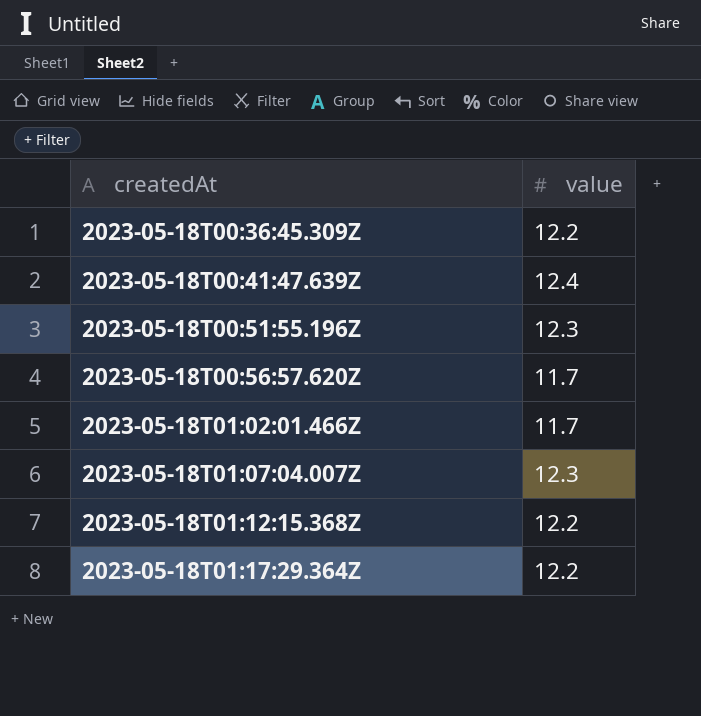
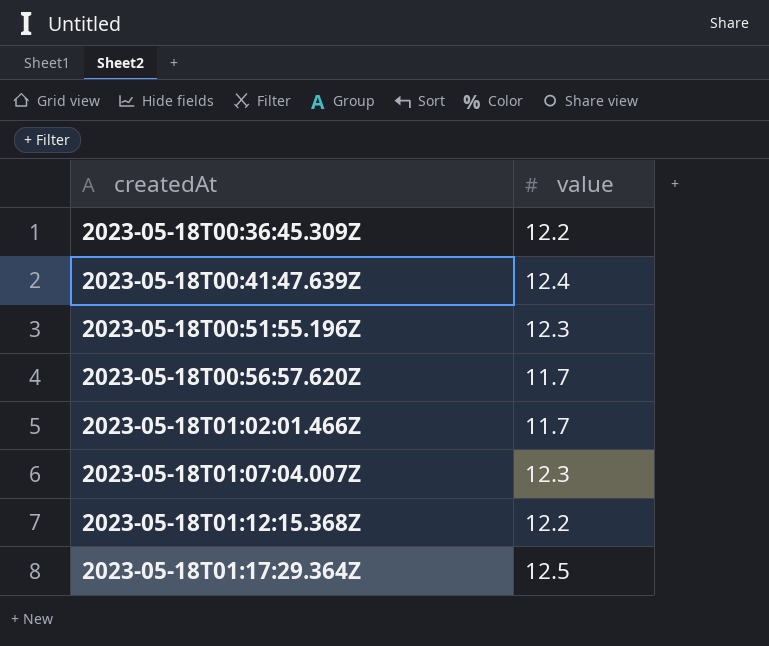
2023-05-18T01:17:29.364Z | value: 12.2 -> 12.5

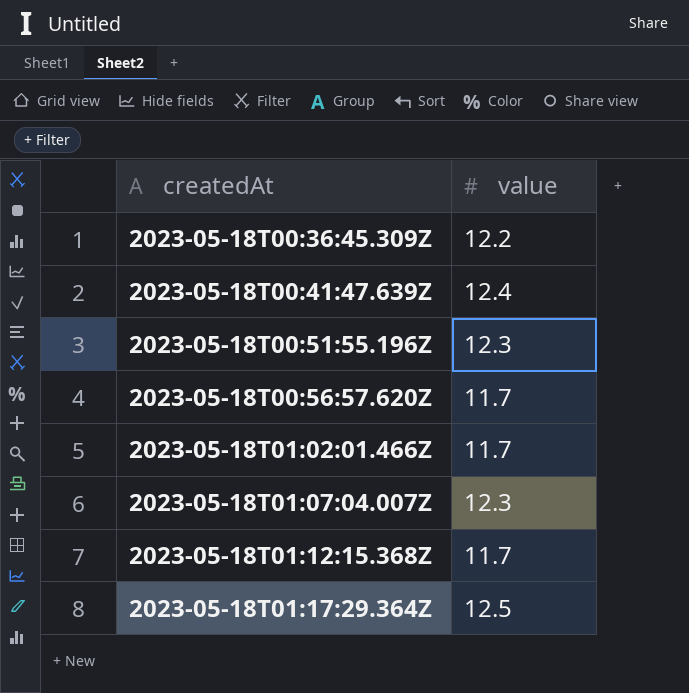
2023-05-18T01:12:15.368Z | value: 12.2 -> 11.7

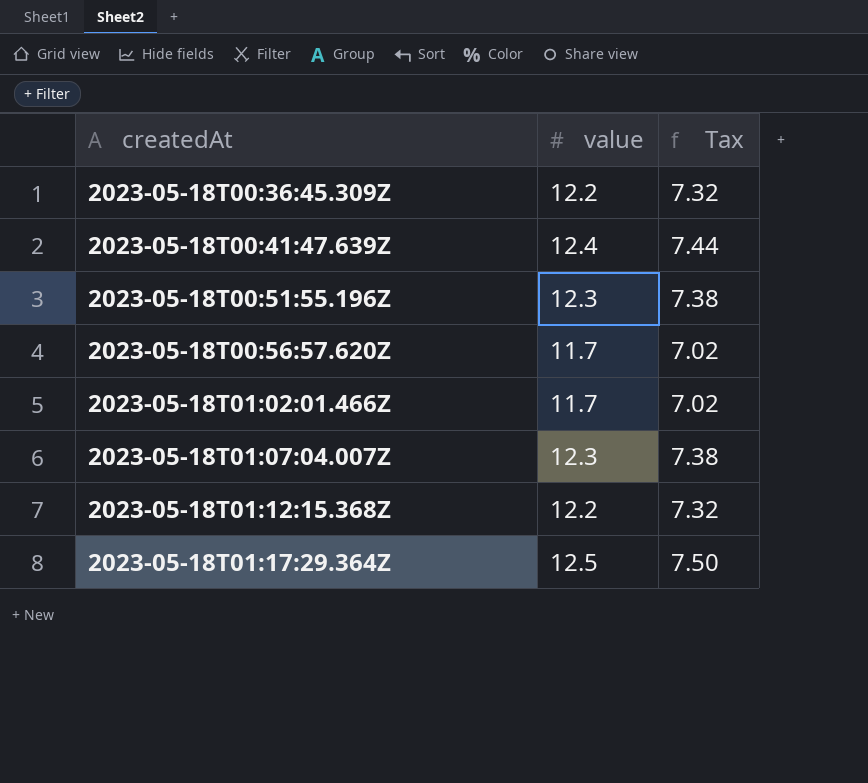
column Tax | formula: none -> [value] * 0.6
2023-05-18T01:12:15.368Z | value: 11.7 -> 12.2

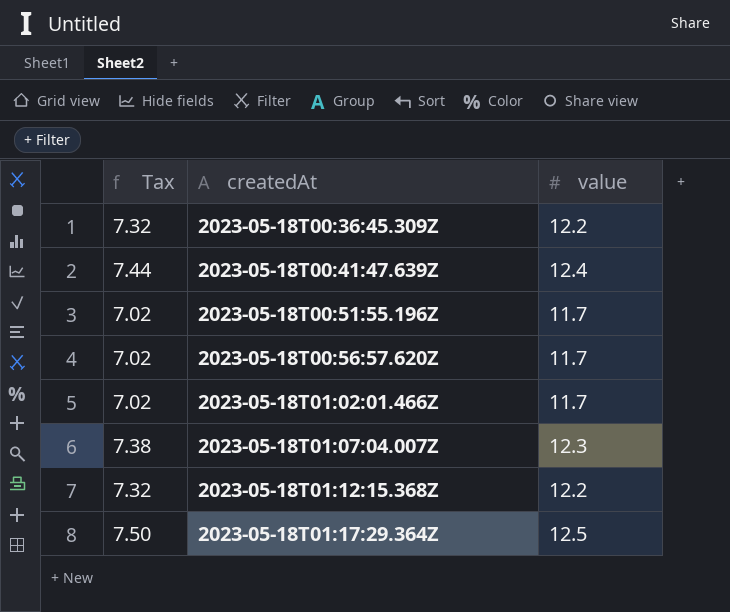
column Tax | position: 3 -> 1
2023-05-18T00:51:55.196Z | Tax: 7.38 -> 7.02
2023-05-18T00:51:55.196Z | value: 12.3 -> 11.7

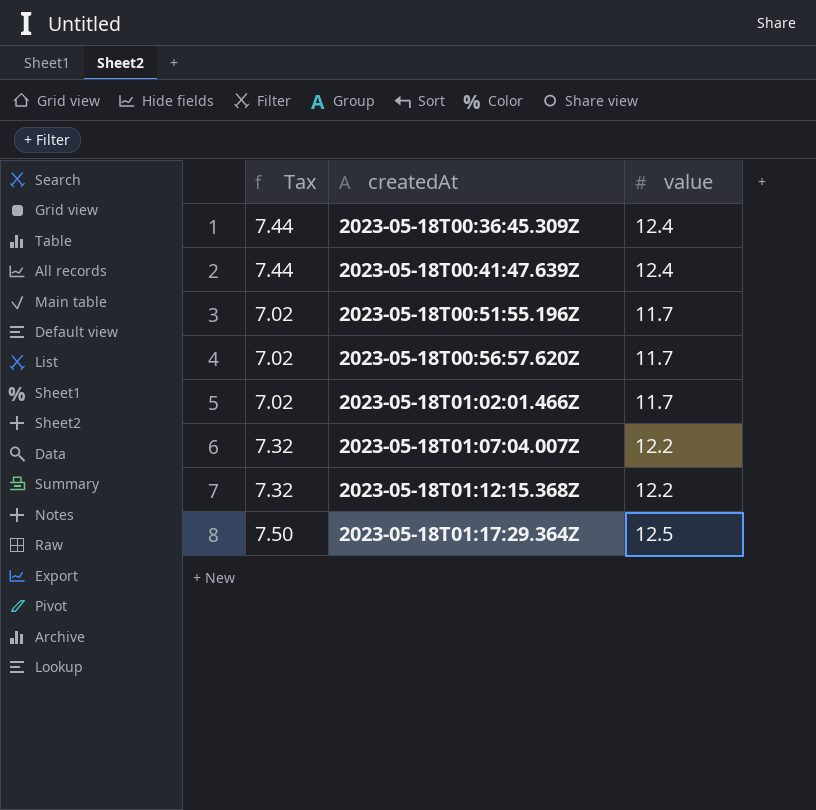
2023-05-18T00:36:45.309Z | Tax: 7.32 -> 7.44
2023-05-18T00:36:45.309Z | value: 12.2 -> 12.4
2023-05-18T01:07:04.007Z | Tax: 7.38 -> 7.32
2023-05-18T01:07:04.007Z | value: 12.3 -> 12.2

